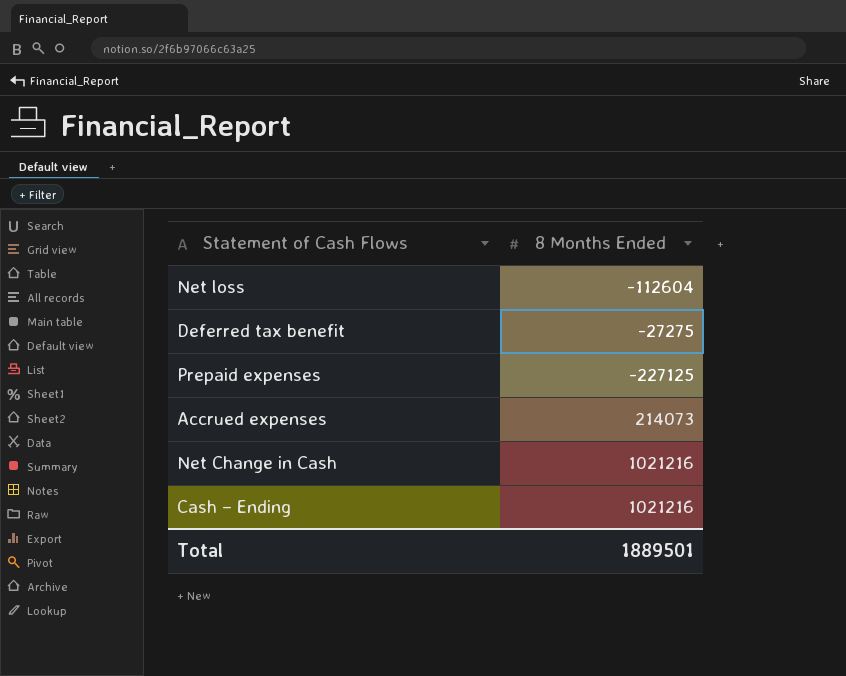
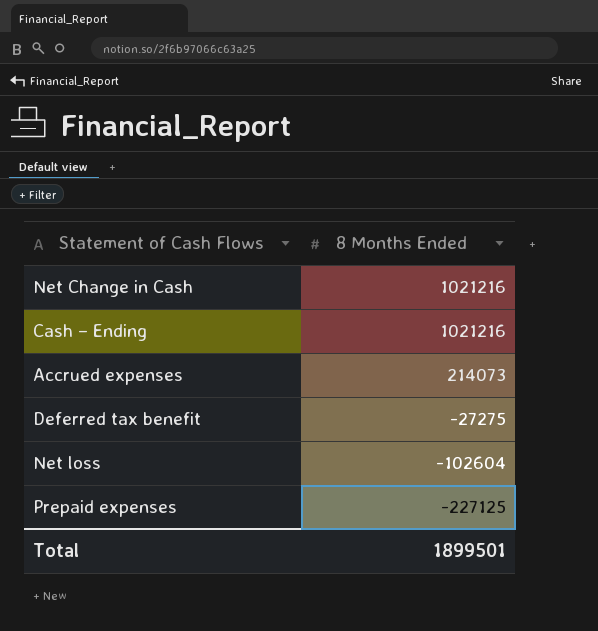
row order: none -> 8 Months Ended descending
Net loss | 8 Months Ended: -112604 -> -102604
Total | 8 Months Ended: 1889501 -> 1899501

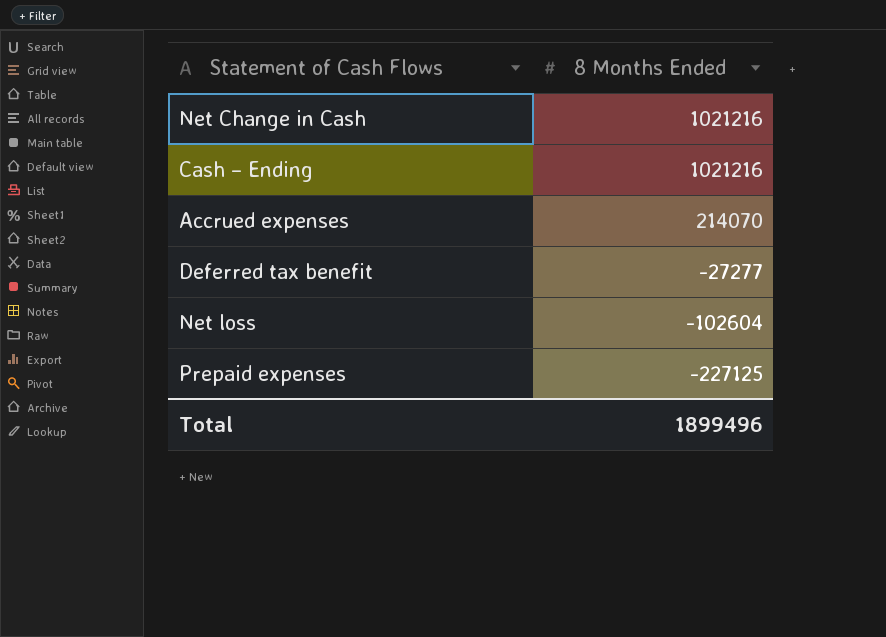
Accrued expenses | 8 Months Ended: 214073 -> 214070
Deferred tax benefit | 8 Months Ended: -27275 -> -27277
Total | 8 Months Ended: 1899501 -> 1899496

